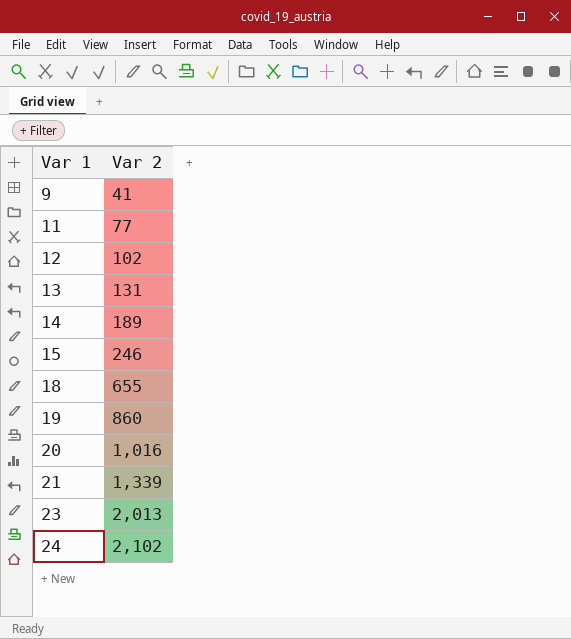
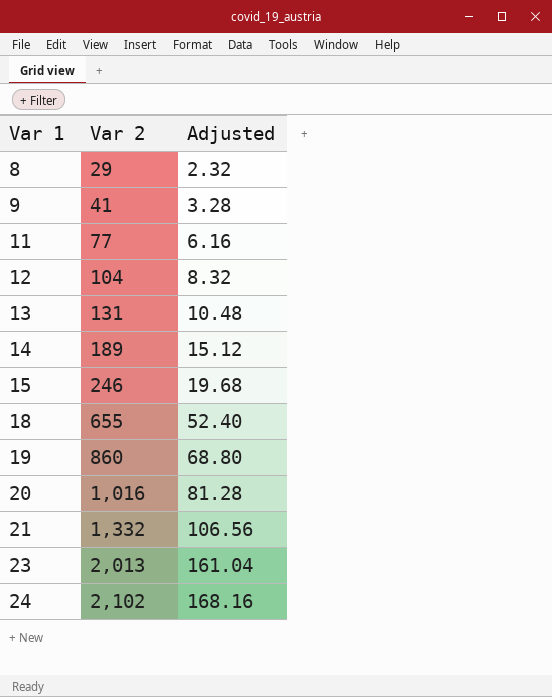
column Adjusted | formula: none -> [Var 2] * 0.08
row 8: none -> 29 | 2.32
12 | Var 2: 102 -> 104
21 | Var 2: 1,339 -> 1,332

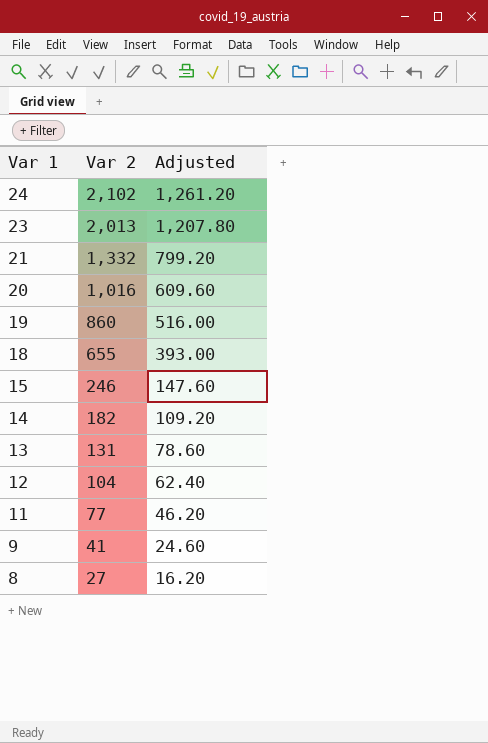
row order: Var 1 ascending -> Var 1 descending
column Adjusted | formula: [Var 2] * 0.08 -> [Var 2] * 0.6
14 | Var 2: 189 -> 182
8 | Var 2: 29 -> 27

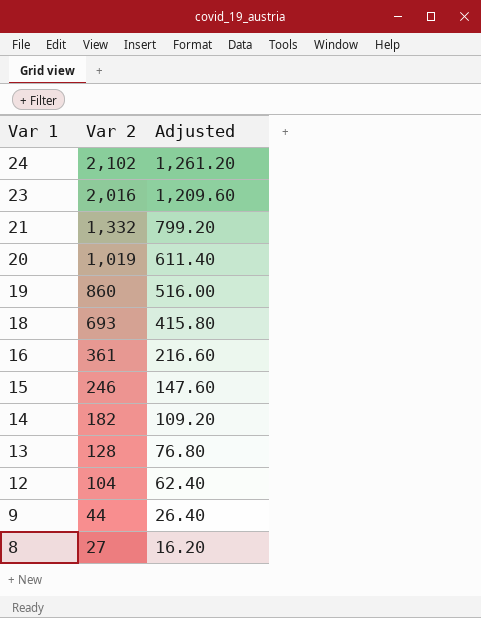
row 11: 77 | 46.20 -> none
23 | Var 2: 2,013 -> 2,016
23 | Adjusted: 1,207.80 -> 1,209.60
20 | Var 2: 1,016 -> 1,019
20 | Adjusted: 609.60 -> 611.40
18 | Var 2: 655 -> 693
18 | Adjusted: 393.00 -> 415.80
row 16: none -> 361 | 216.60
13 | Var 2: 131 -> 128
13 | Adjusted: 78.60 -> 76.80
9 | Var 2: 41 -> 44
9 | Adjusted: 24.60 -> 26.40

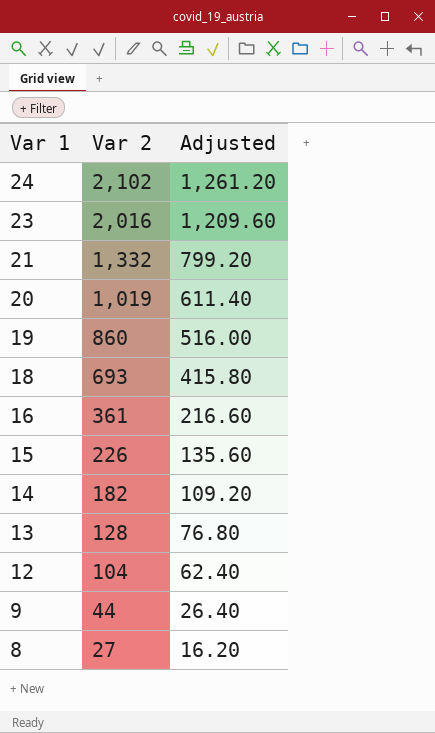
15 | Var 2: 246 -> 226
15 | Adjusted: 147.60 -> 135.60

